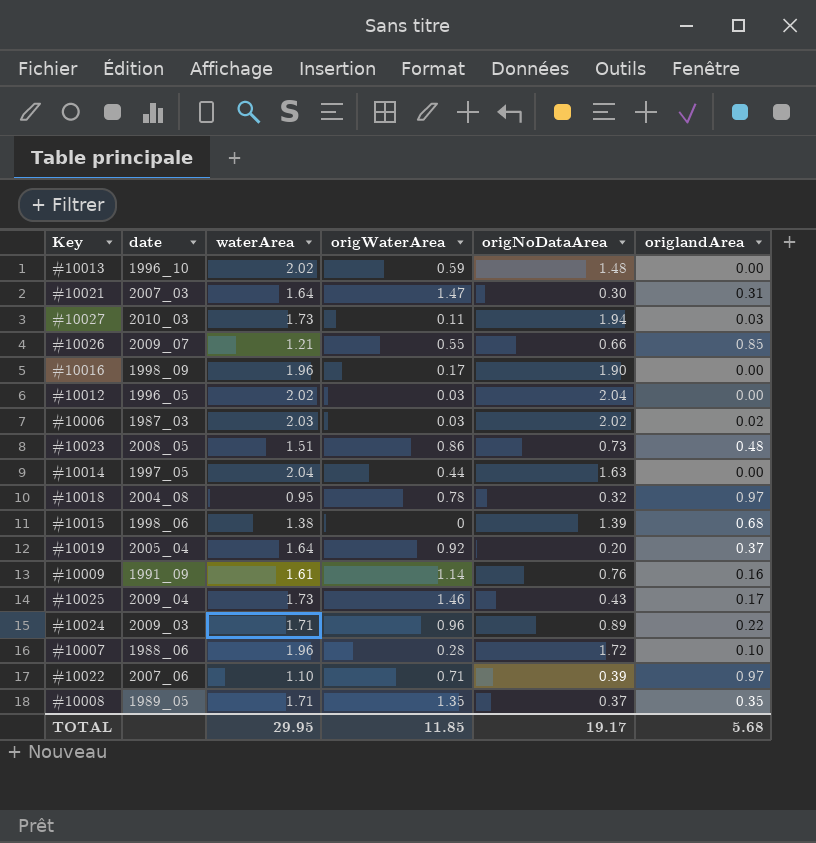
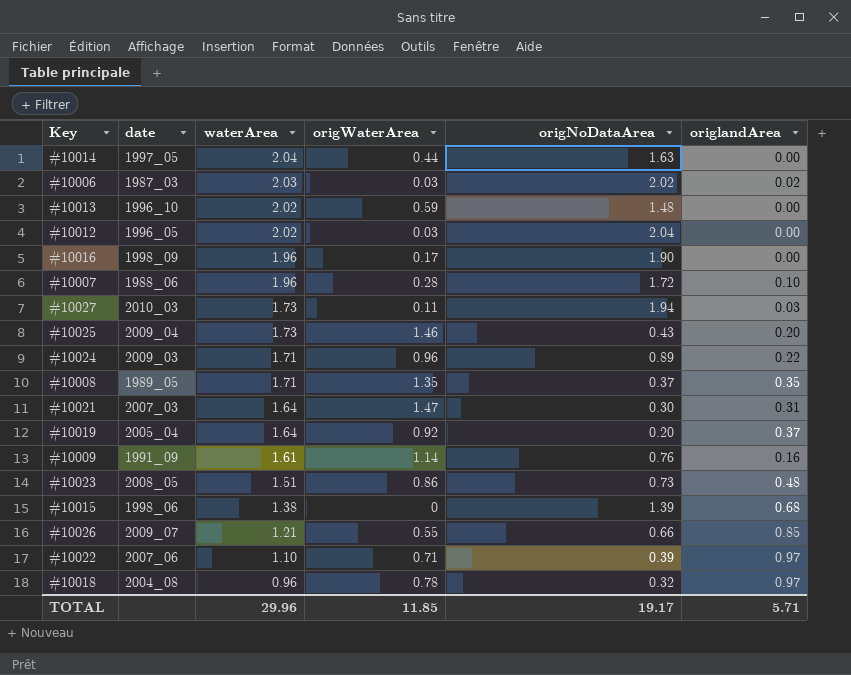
row order: none -> waterArea descending
#10025 | origlandArea: 0.17 -> 0.20
#10018 | waterArea: 0.95 -> 0.96
TOTAL | waterArea: 29.95 -> 29.96
TOTAL | origlandArea: 5.68 -> 5.71

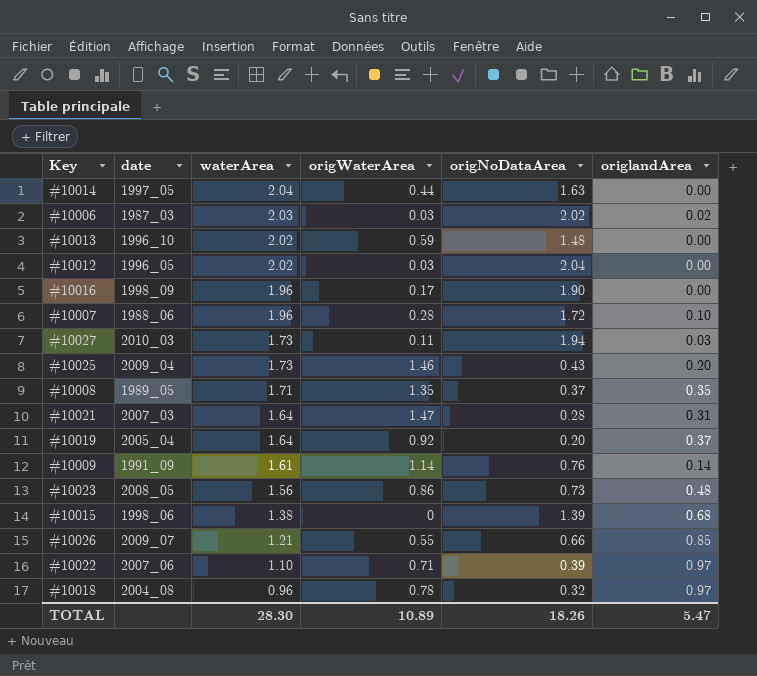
row #10024: 2009_03 | 1.71 | 0.96 | 0.89 | 0.22 -> none
#10021 | origNoDataArea: 0.30 -> 0.28
#10009 | origlandArea: 0.16 -> 0.14
#10023 | waterArea: 1.51 -> 1.56
TOTAL | waterArea: 29.96 -> 28.30
TOTAL | origWaterArea: 11.85 -> 10.89
TOTAL | origNoDataArea: 19.17 -> 18.26
TOTAL | origlandArea: 5.71 -> 5.47

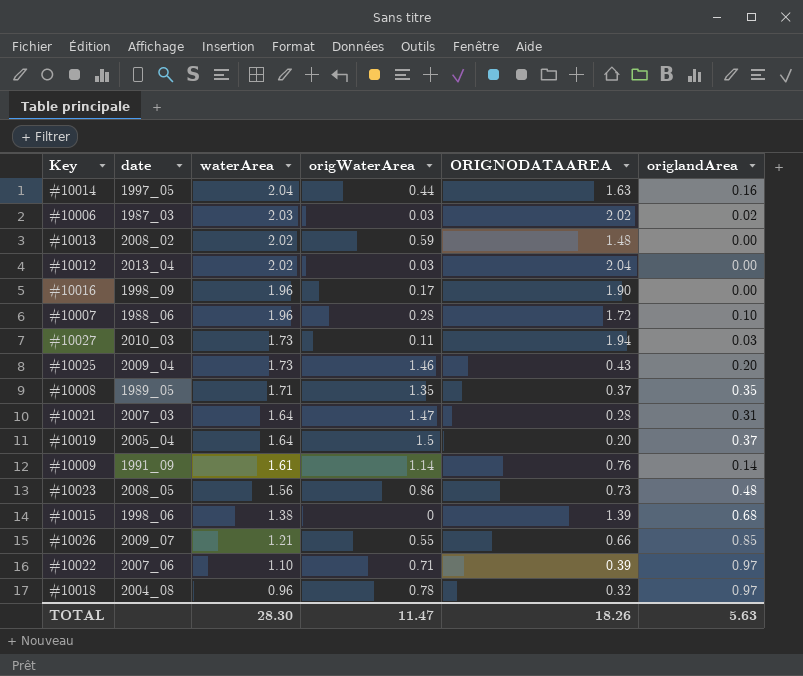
column name: origNoDataArea -> ORIGNODATAAREA
#10014 | origlandArea: 0.00 -> 0.16
#10013 | date: 1996_10 -> 2008_02
#10012 | date: 1996_05 -> 2013_04
#10019 | origWaterArea: 0.92 -> 1.5
TOTAL | origWaterArea: 10.89 -> 11.47
TOTAL | origlandArea: 5.47 -> 5.63

